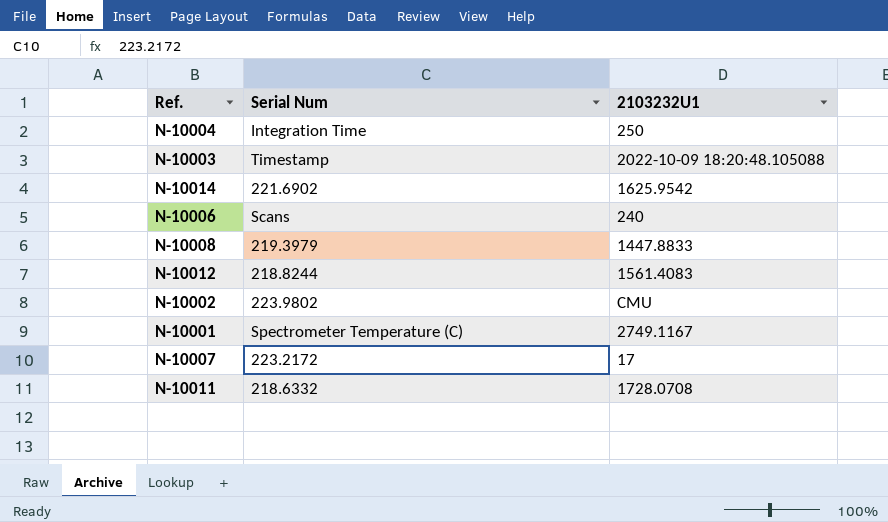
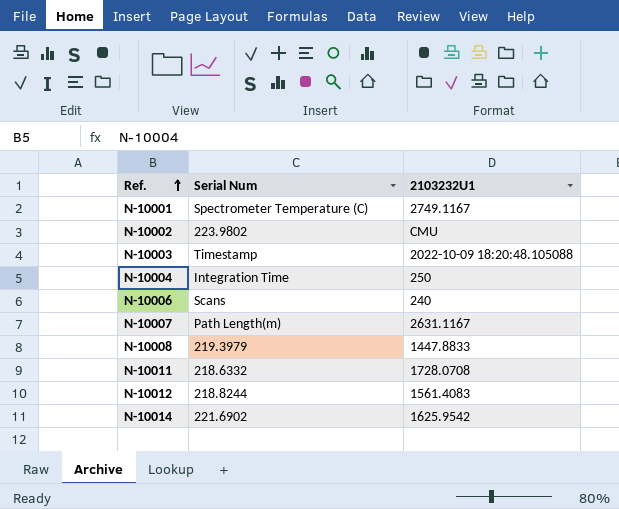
row order: none -> Ref. ascending
N-10007 | Serial Num: 223.2172 -> Path Length(m)
N-10007 | 2103232U1: 17 -> 2631.1167

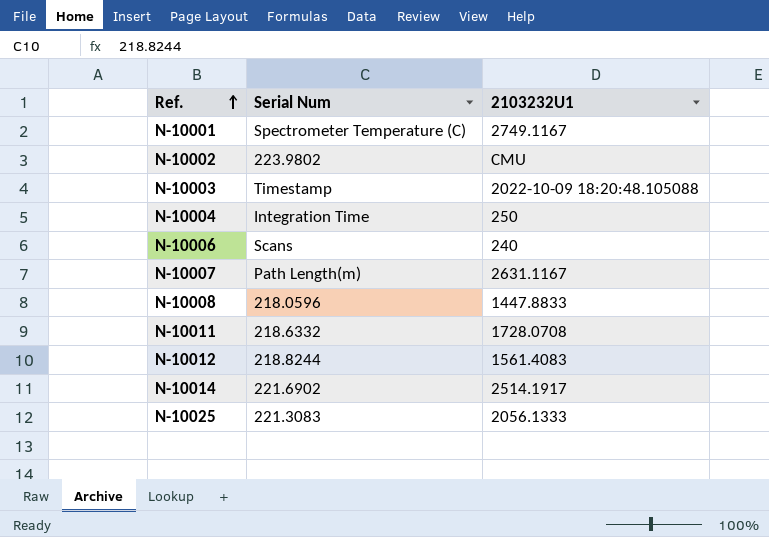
N-10008 | Serial Num: 219.3979 -> 218.0596
N-10014 | 2103232U1: 1625.9542 -> 2514.1917
row N-10025: none -> 221.3083 | 2056.1333

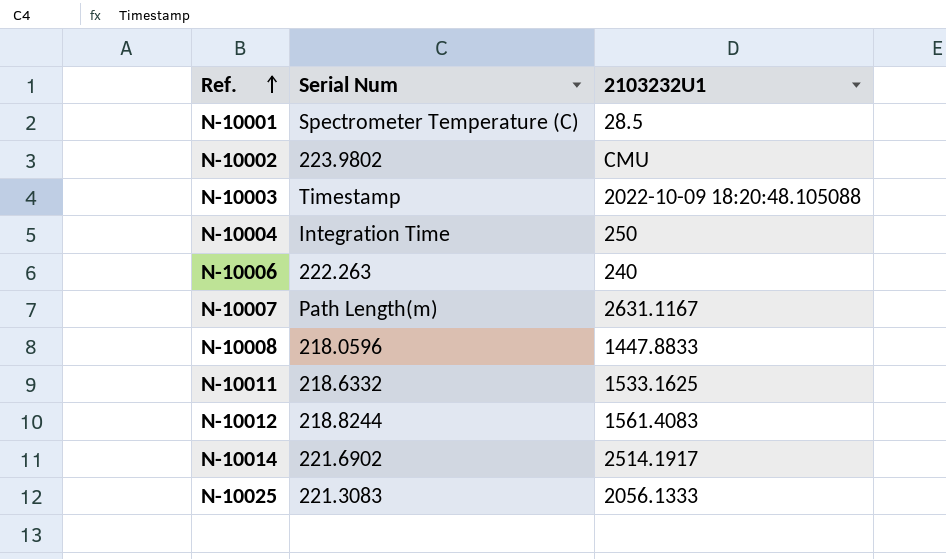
N-10001 | 2103232U1: 2749.1167 -> 28.5
N-10006 | Serial Num: Scans -> 222.263
N-10011 | 2103232U1: 1728.0708 -> 1533.1625

